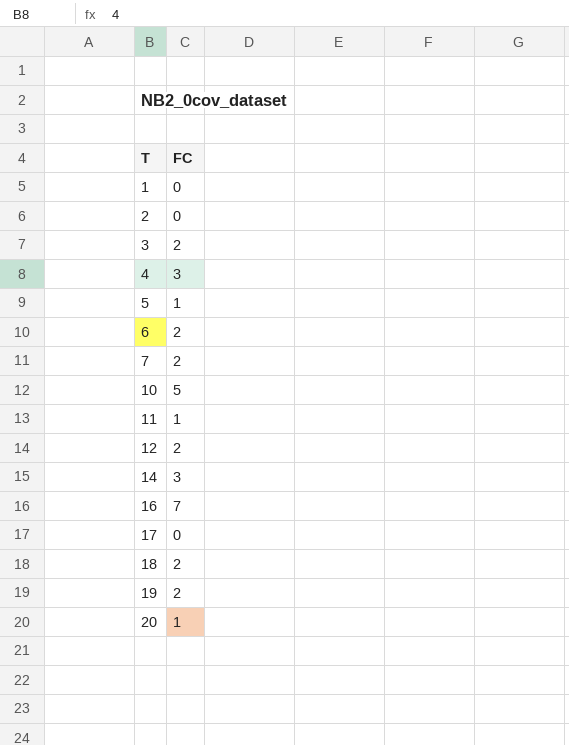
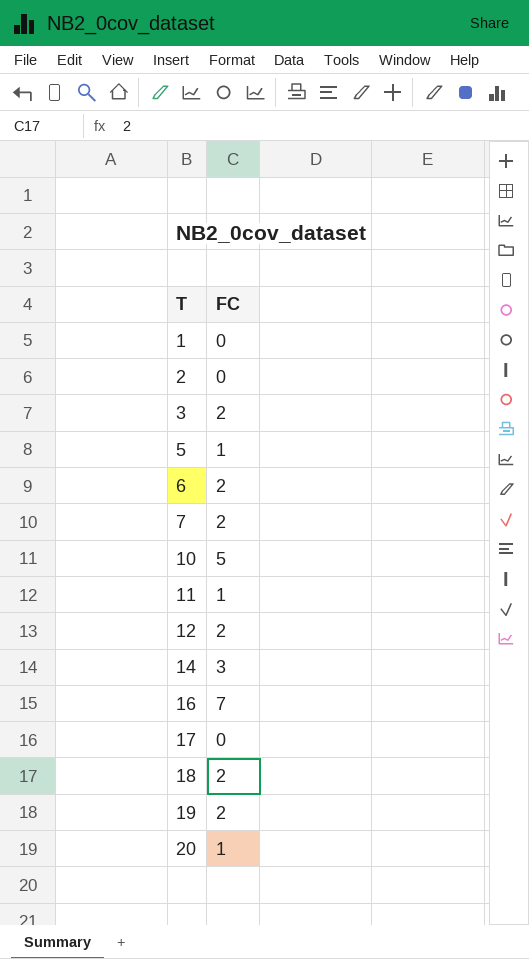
row 4: 3 -> none

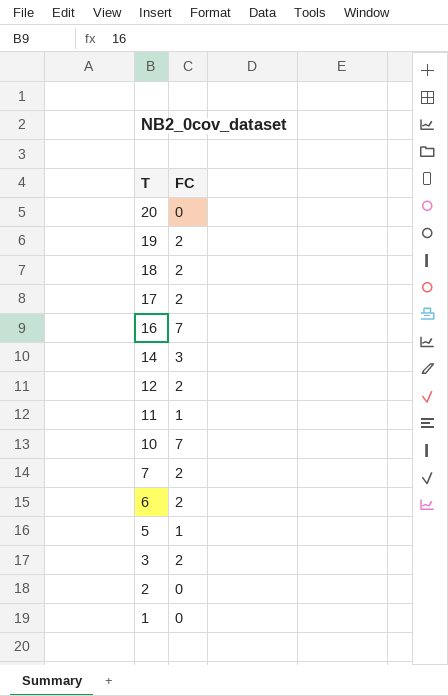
row order: T ascending -> T descending
20 | FC: 1 -> 0
17 | FC: 0 -> 2
10 | FC: 5 -> 7

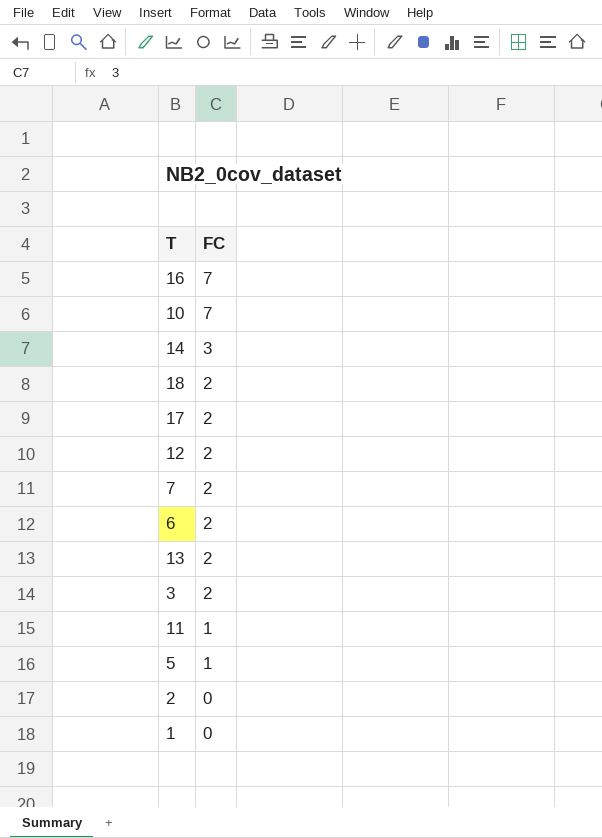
row order: T descending -> FC descending
row 20: 0 -> none
row 19: 2 -> none
row 13: none -> 2

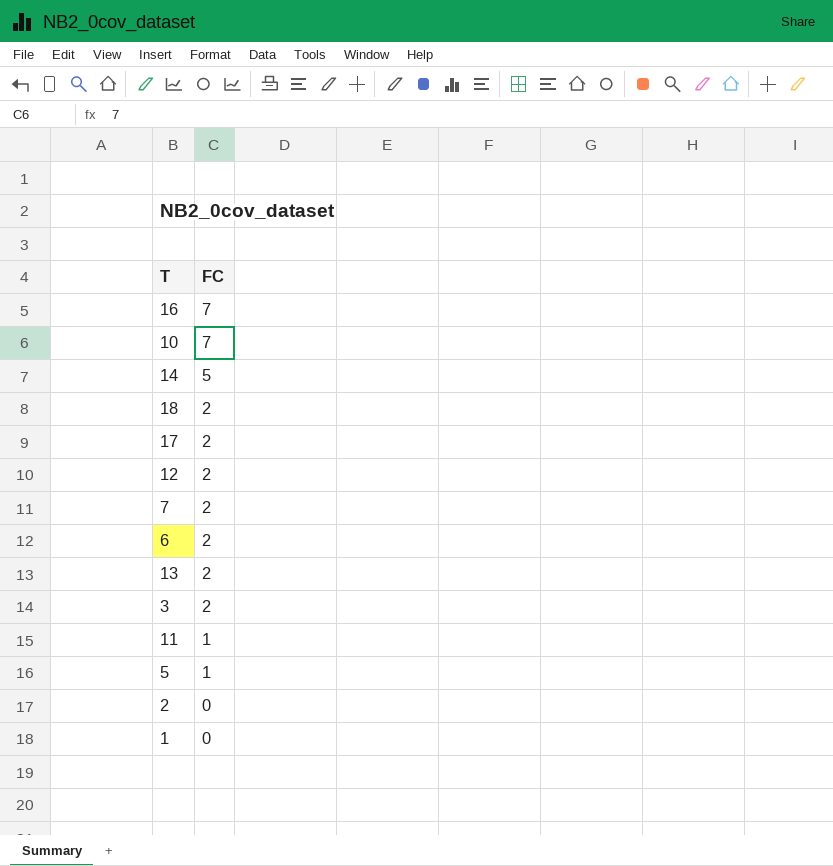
14 | FC: 3 -> 5

